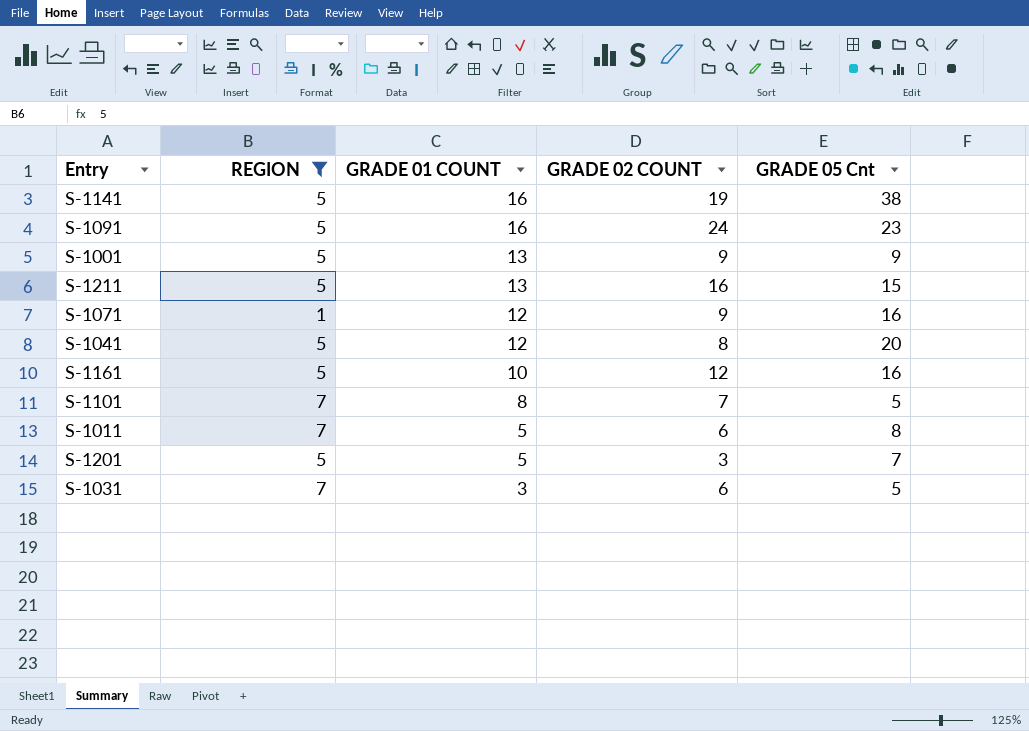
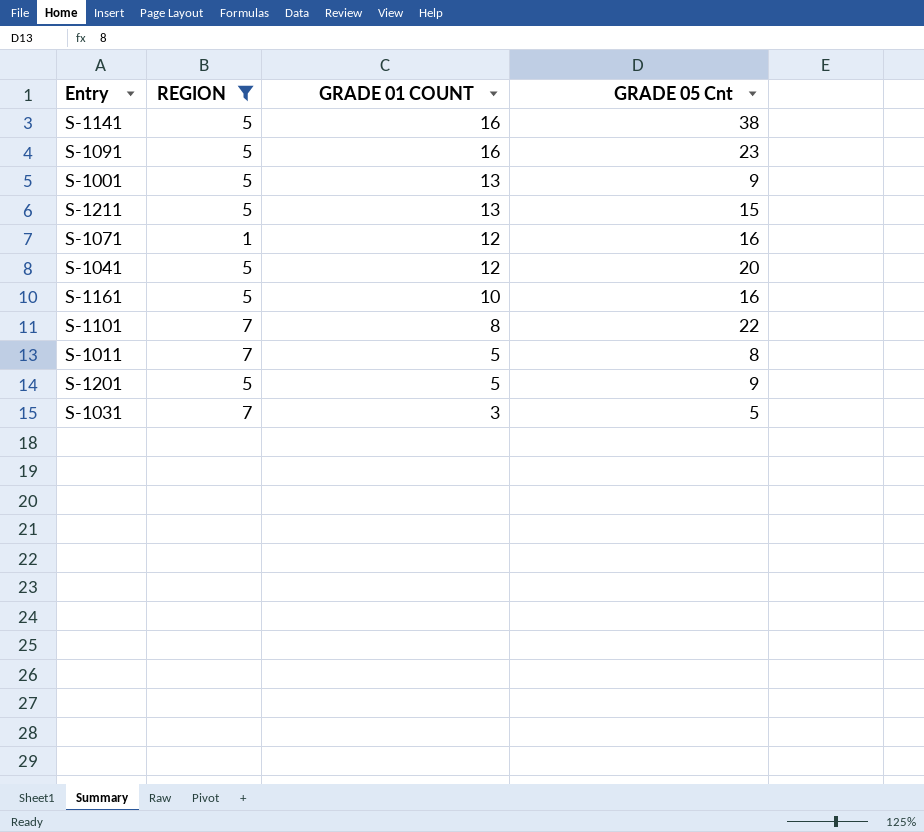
column GRADE 02 COUNT | position: 4 -> none
S-1101 | GRADE 05 Cnt: 5 -> 22
S-1201 | GRADE 05 Cnt: 7 -> 9

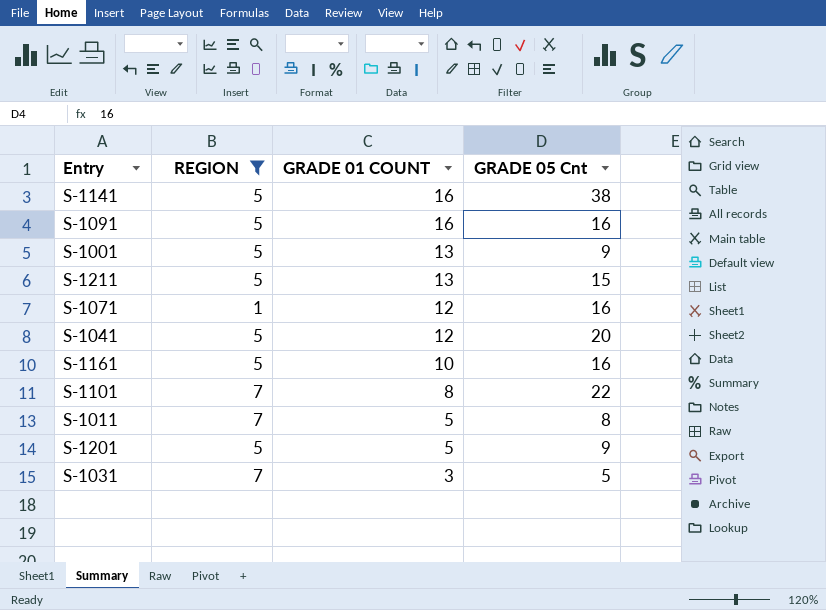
S-1091 | GRADE 05 Cnt: 23 -> 16

